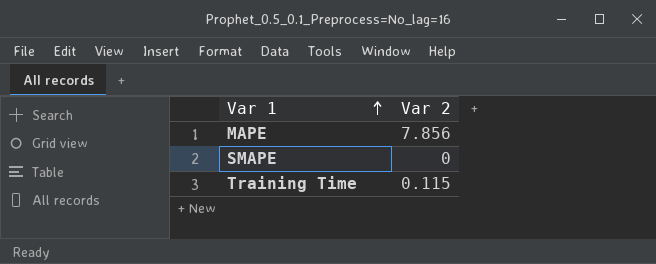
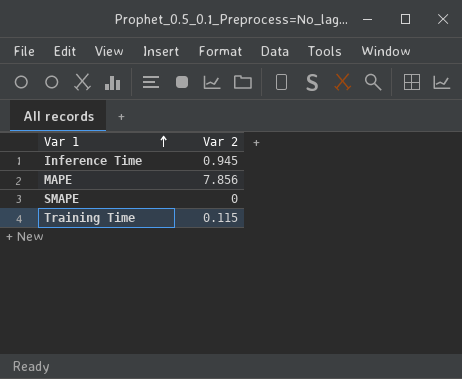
row Inference Time: none -> 0.945

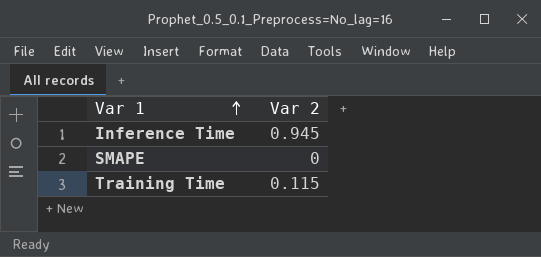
row MAPE: 7.856 -> none

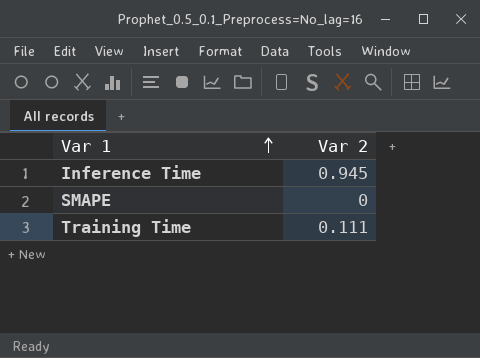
Training Time | Var 2: 0.115 -> 0.111

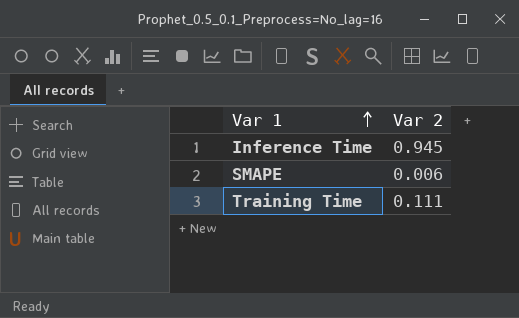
SMAPE | Var 2: 0 -> 0.006

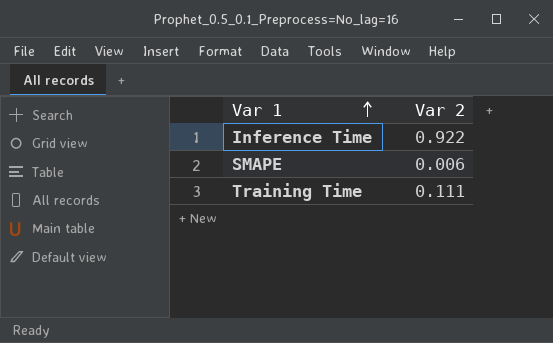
Inference Time | Var 2: 0.945 -> 0.922

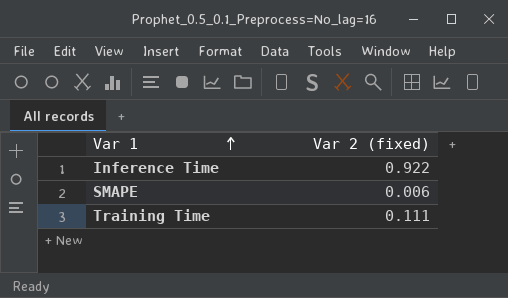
column name: Var 2 -> Var 2 (fixed)

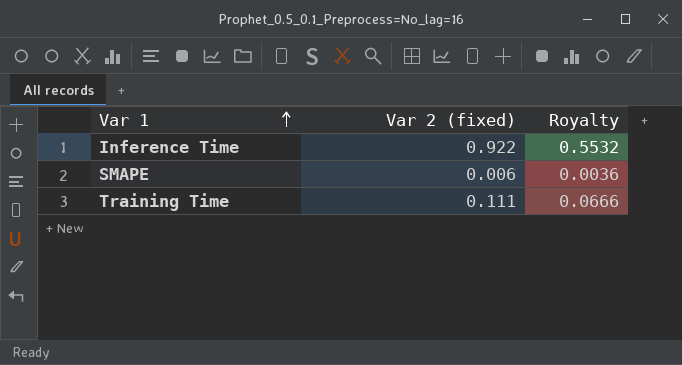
column Royalty | formula: none -> [Var 2 (fixed)] * 0.6

